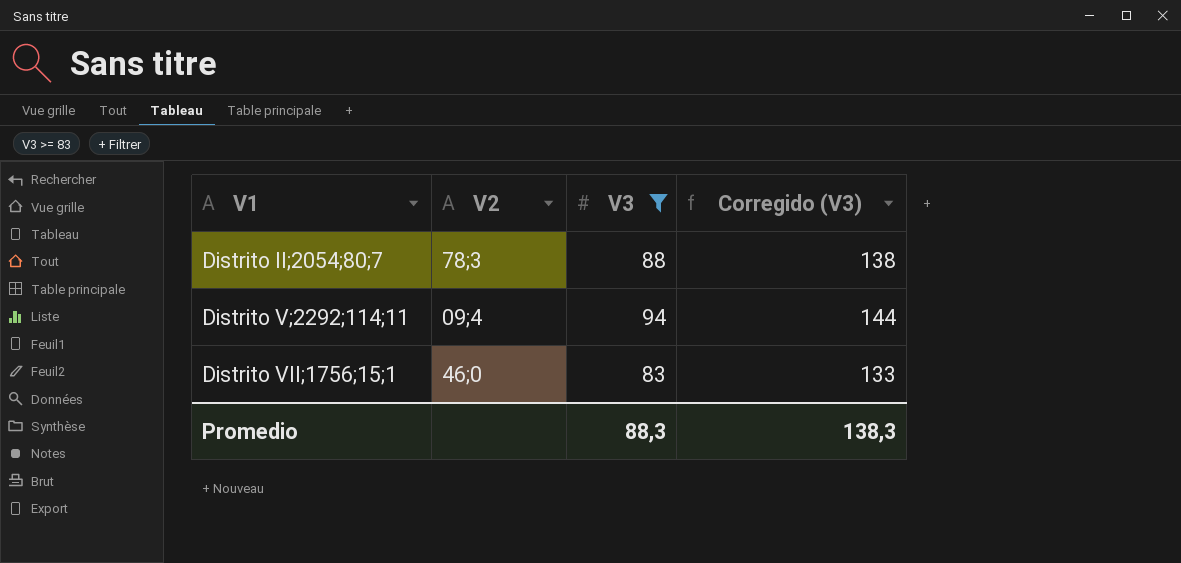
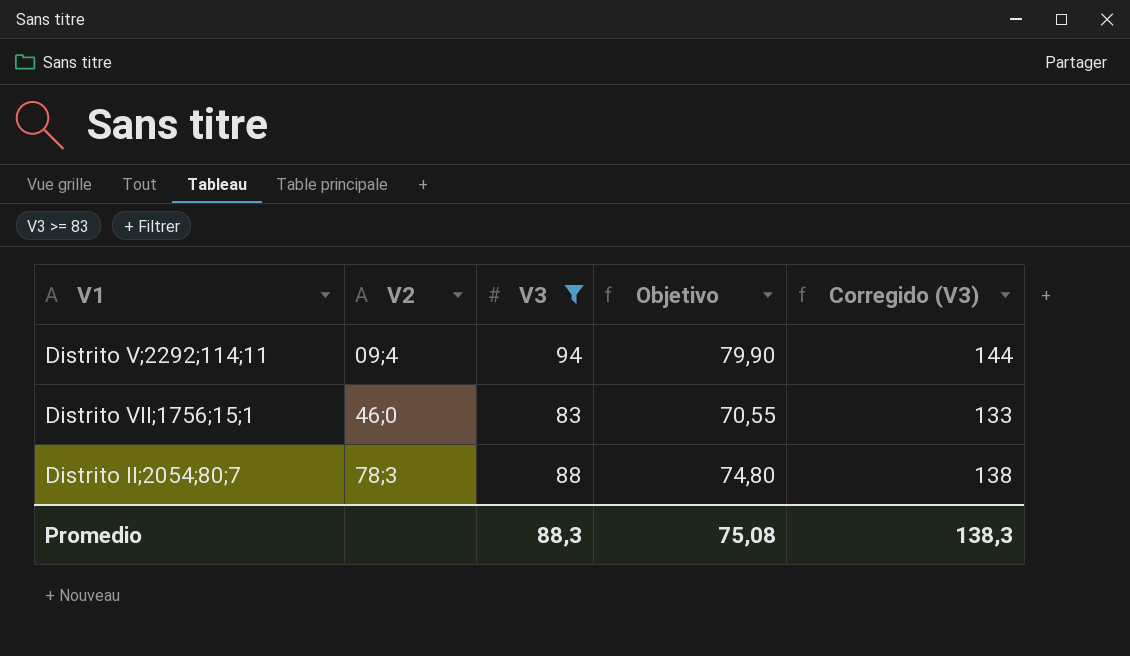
row order: V1 ascending -> V2 ascending
column Objetivo | formula: none -> [V3] * 0,85

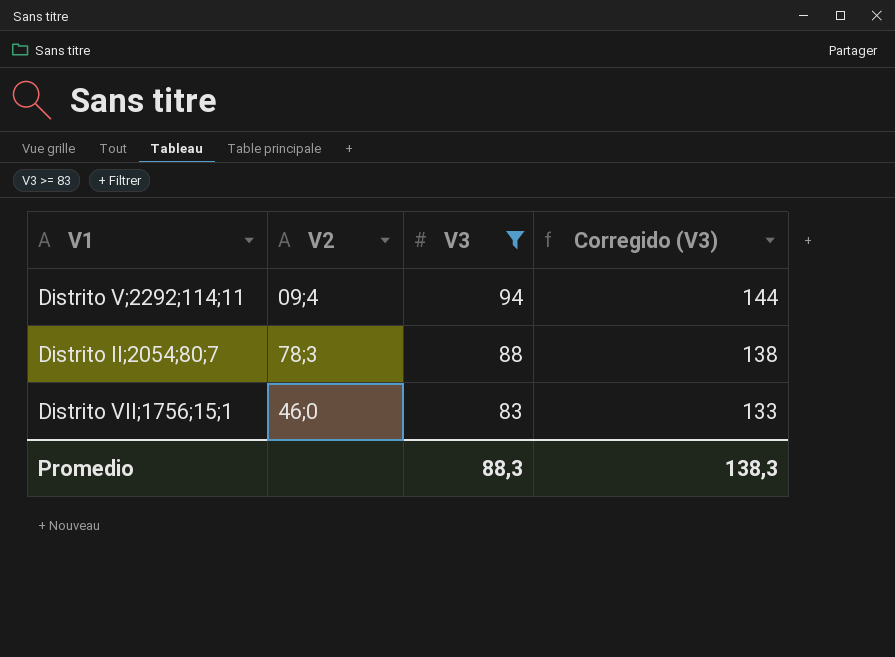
row order: V2 ascending -> V3 descending
column Objetivo | formula: [V3] * 0,85 -> none

